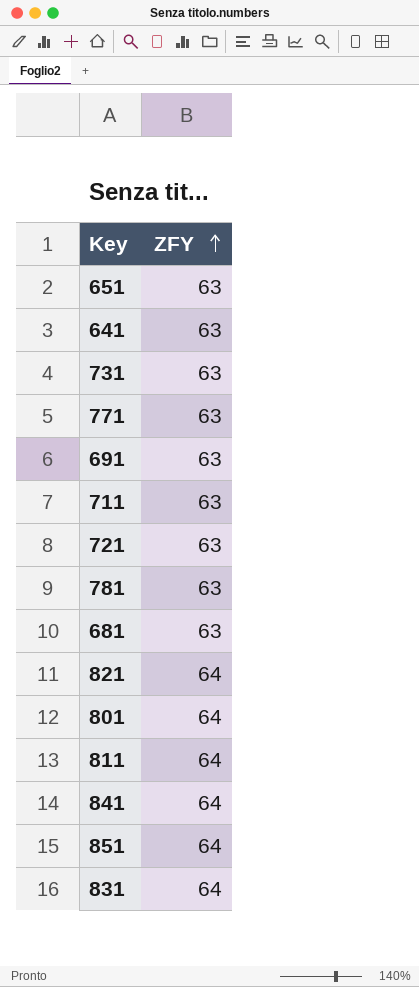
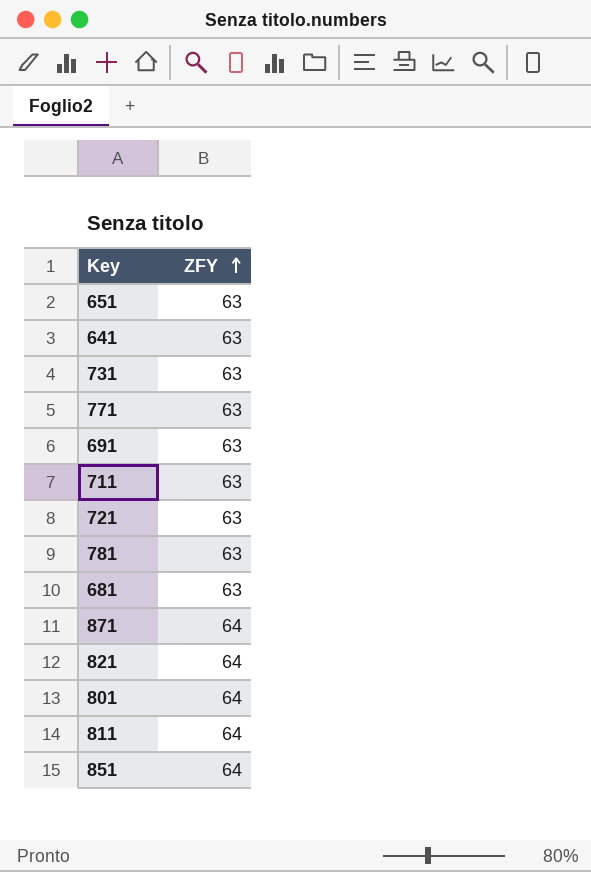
row 841: 64 -> none
row 831: 64 -> none
row 871: none -> 64

